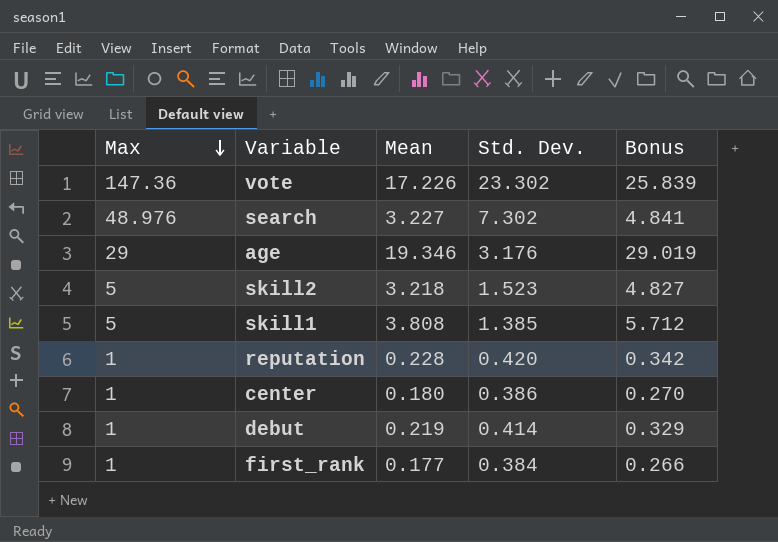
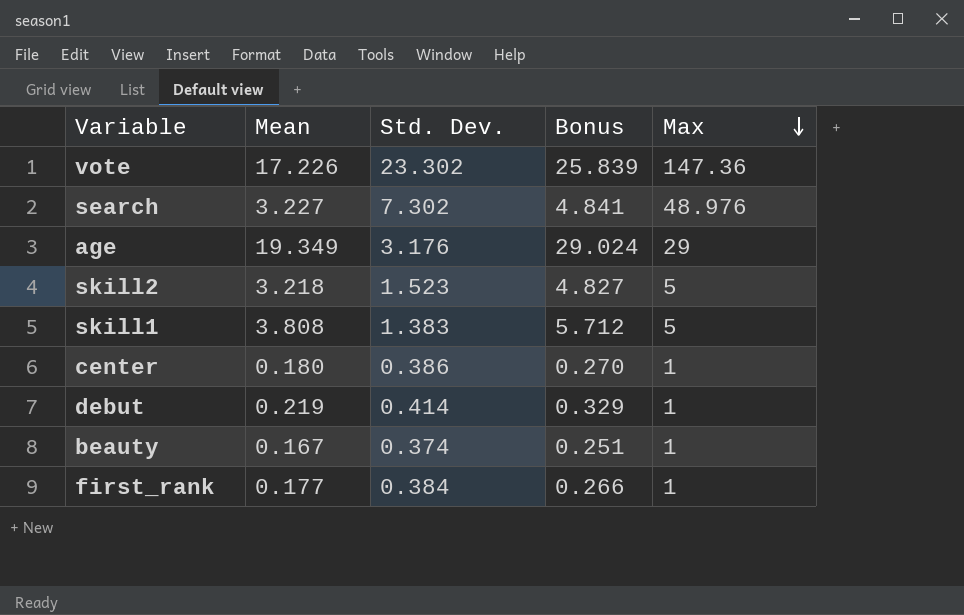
column Max | position: 1 -> 5
row reputation: 1 | 0.228 | 0.420 | 0.342 -> none
age | Mean: 19.346 -> 19.349
age | Bonus: 29.019 -> 29.024
skill1 | Std. Dev.: 1.385 -> 1.383
row beauty: none -> 0.167 | 0.374 | 0.251 | 1

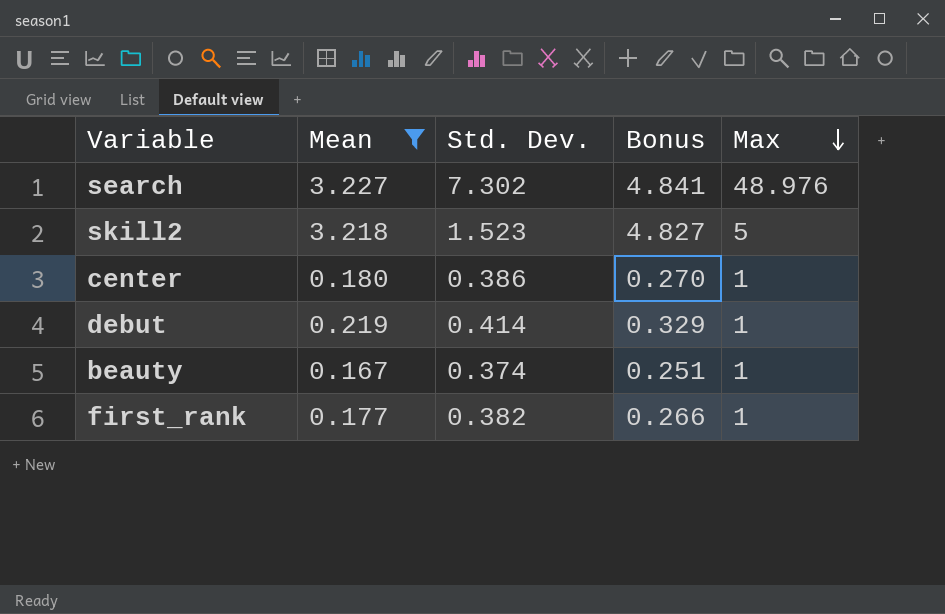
filter: none -> Mean <= 3.227
first_rank | Std. Dev.: 0.384 -> 0.382

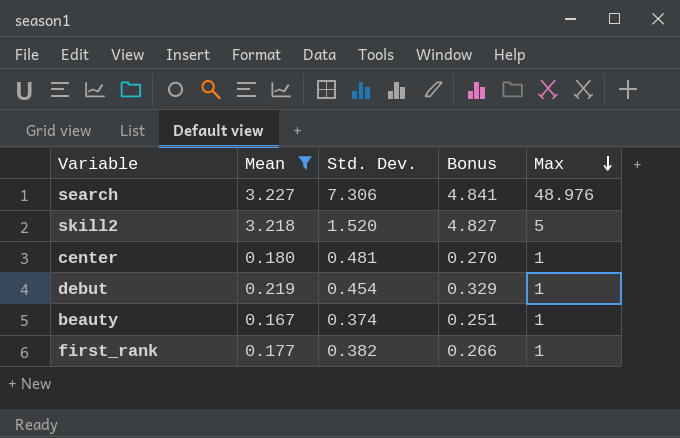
search | Std. Dev.: 7.302 -> 7.306
skill2 | Std. Dev.: 1.523 -> 1.520
center | Std. Dev.: 0.386 -> 0.481
debut | Std. Dev.: 0.414 -> 0.454

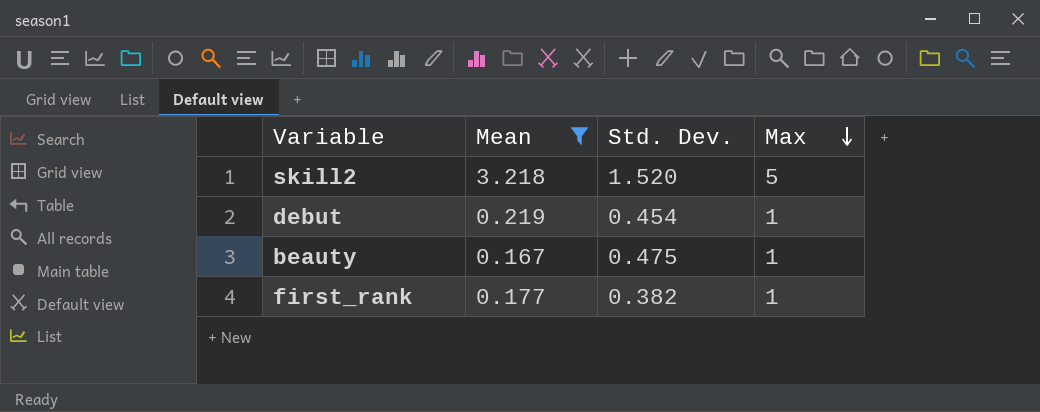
column Bonus | formula: [Mean] * 1.5 -> none
row search: 3.227 | 7.306 | 4.841 | 48.976 -> none
row center: 0.180 | 0.481 | 0.270 | 1 -> none
beauty | Std. Dev.: 0.374 -> 0.475

